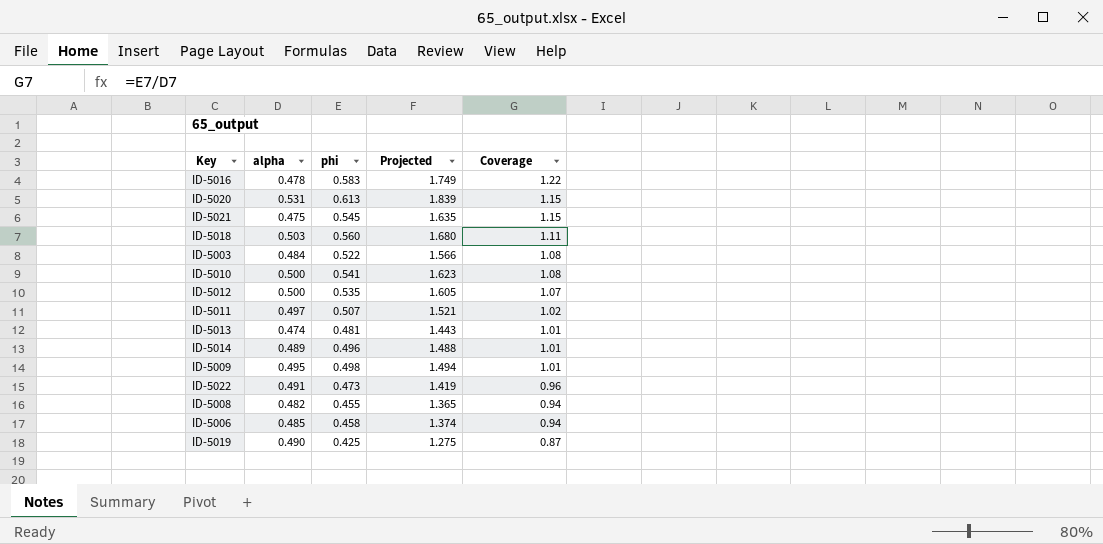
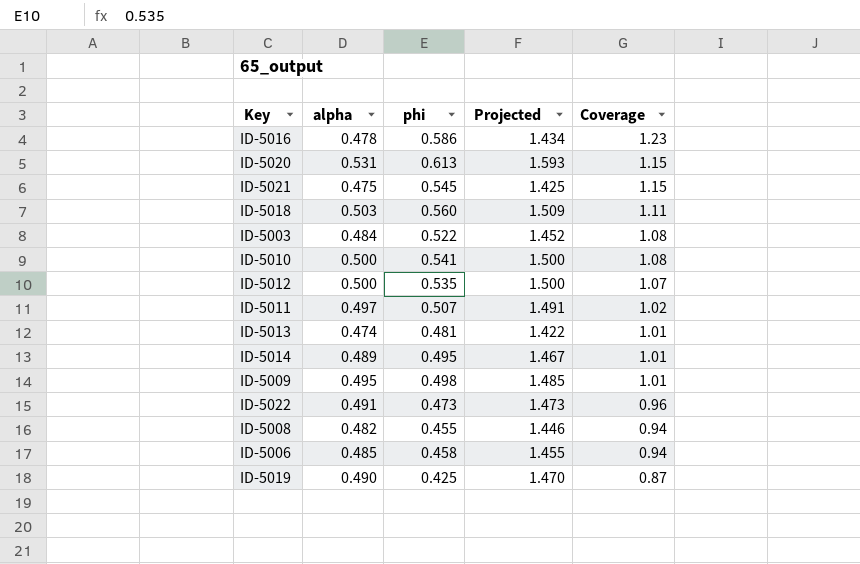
column Projected | formula: [phi] * 3 -> [alpha] * 3
ID-5016 | phi: 0.583 -> 0.586
ID-5016 | Coverage: 1.22 -> 1.23
ID-5014 | phi: 0.496 -> 0.495

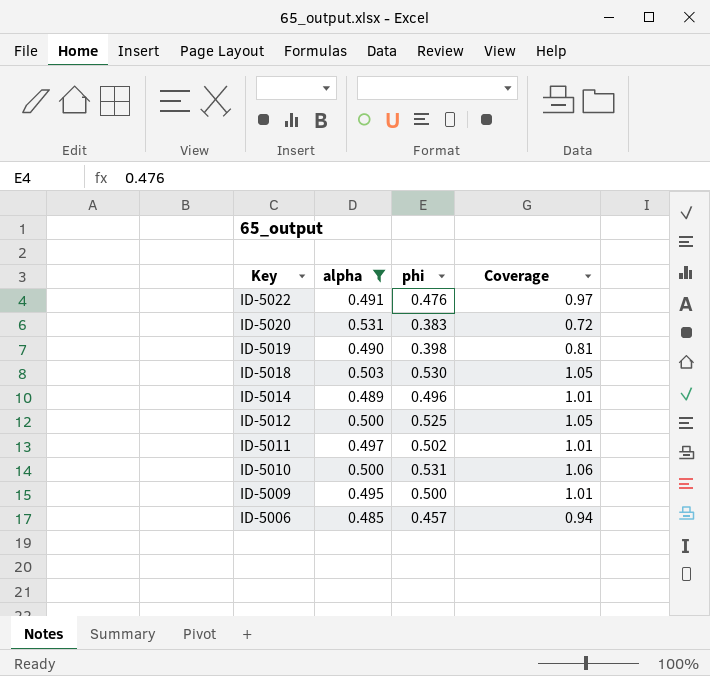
filter: none -> alpha >= 0.485
row order: Coverage descending -> Key descending
column Projected | formula: [alpha] * 3 -> none
ID-5022 | phi: 0.473 -> 0.476
ID-5022 | Coverage: 0.96 -> 0.97
ID-5020 | phi: 0.613 -> 0.383
ID-5020 | Coverage: 1.15 -> 0.72
ID-5019 | phi: 0.425 -> 0.398
ID-5019 | Coverage: 0.87 -> 0.81
ID-5018 | phi: 0.560 -> 0.530
ID-5018 | Coverage: 1.11 -> 1.05
ID-5014 | phi: 0.495 -> 0.496
ID-5012 | phi: 0.535 -> 0.525
ID-5012 | Coverage: 1.07 -> 1.05
ID-5011 | phi: 0.507 -> 0.502
ID-5011 | Coverage: 1.02 -> 1.01
ID-5010 | phi: 0.541 -> 0.531
ID-5010 | Coverage: 1.08 -> 1.06
ID-5009 | phi: 0.498 -> 0.500
ID-5006 | phi: 0.458 -> 0.457

